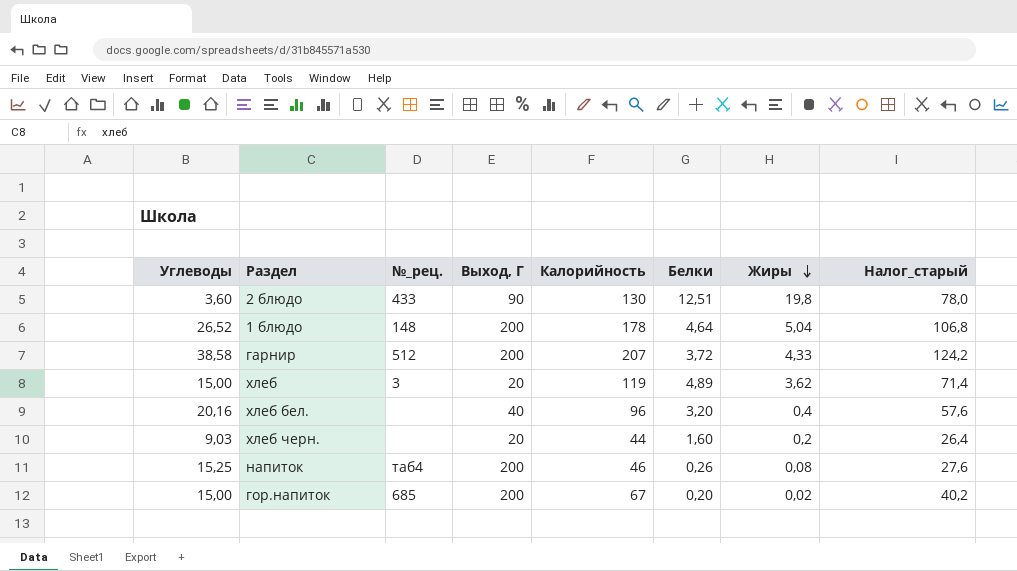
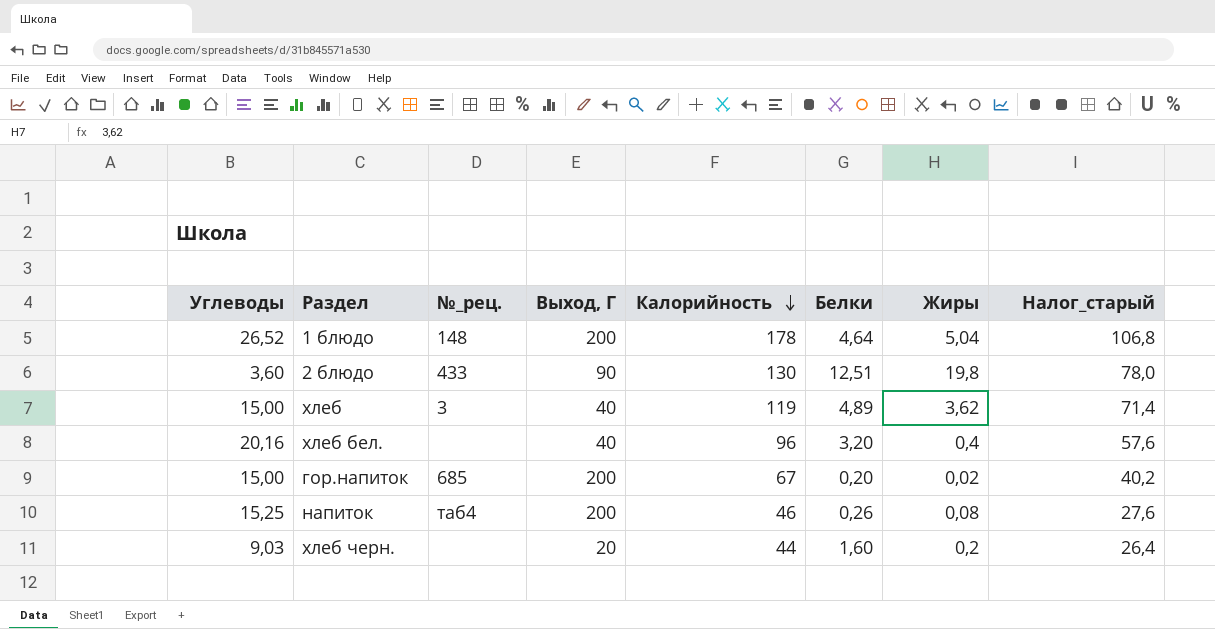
row order: Жиры descending -> Калорийность descending
row гарнир: 38,58 | 512 | 200 | 207 | 3,72 | 4,33 | 124,2 -> none
хлеб | Выход, Г: 20 -> 40

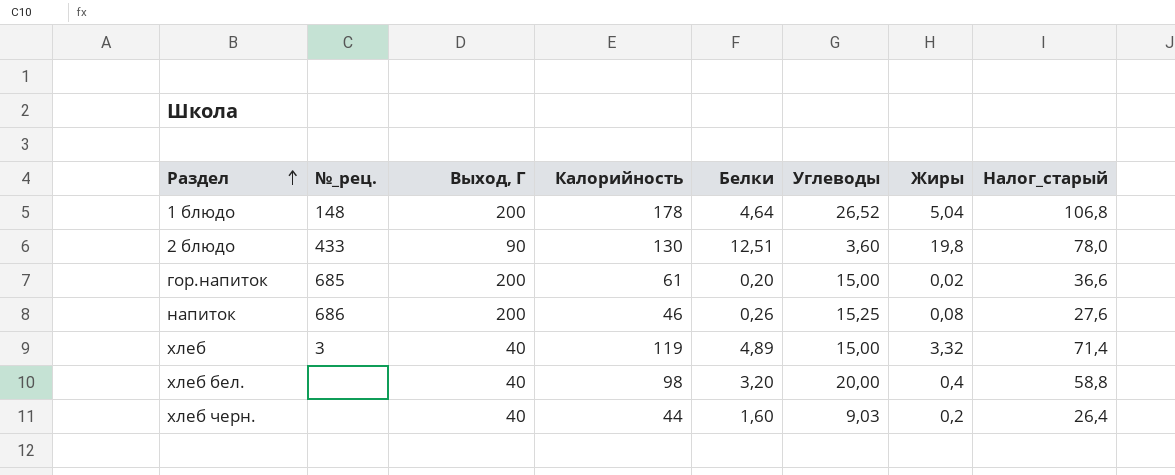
row order: Калорийность descending -> Раздел ascending
column Углеводы | position: 1 -> 6
гор.напиток | Калорийность: 67 -> 61
гор.напиток | Налог_старый: 40,2 -> 36,6
напиток | №_рец.: таб4 -> 686
хлеб | Жиры: 3,62 -> 3,32
хлеб бел. | Калорийность: 96 -> 98
хлеб бел. | Углеводы: 20,16 -> 20,00
хлеб бел. | Налог_старый: 57,6 -> 58,8
хлеб черн. | Выход, Г: 20 -> 40

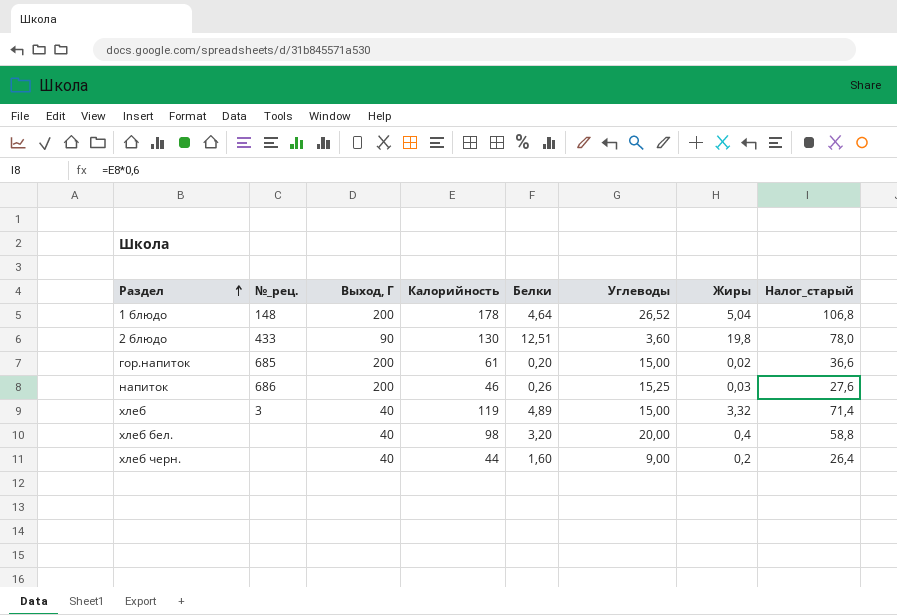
напиток | Жиры: 0,08 -> 0,03
хлеб черн. | Углеводы: 9,03 -> 9,00

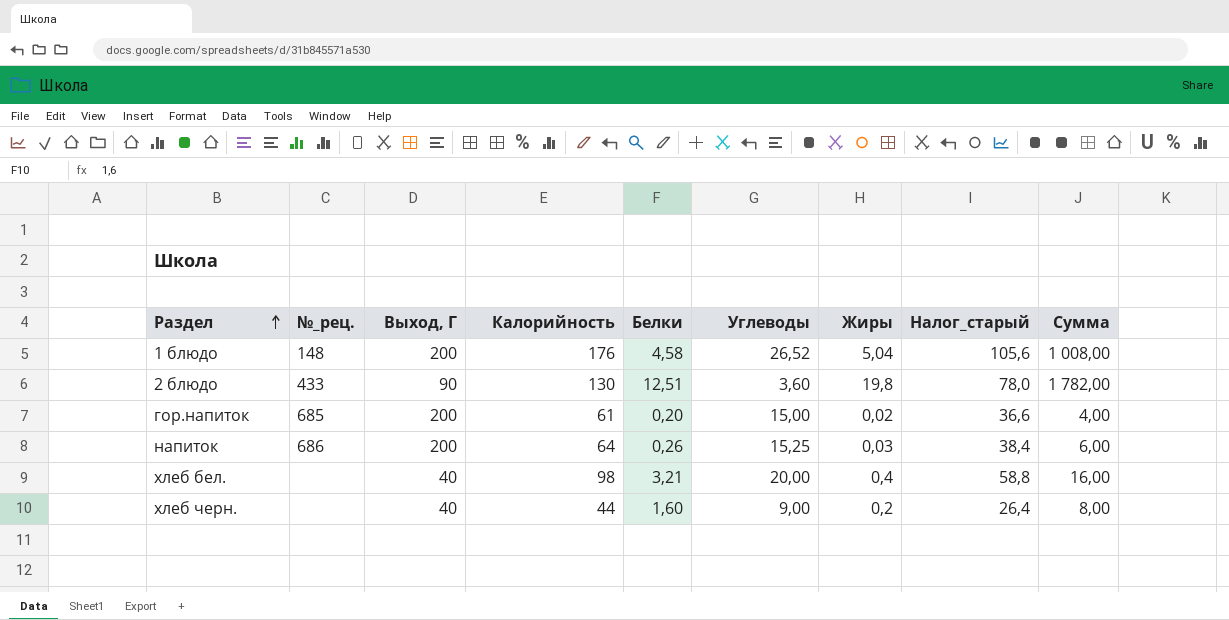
column Сумма | formula: none -> [Выход, Г] * [Жиры]
row хлеб: 3 | 40 | 119 | 4,89 | 15,00 | 3,32 | 71,4 -> none
1 блюдо | Калорийность: 178 -> 176
1 блюдо | Белки: 4,64 -> 4,58
1 блюдо | Налог_старый: 106,8 -> 105,6
напиток | Калорийность: 46 -> 64
напиток | Налог_старый: 27,6 -> 38,4
хлеб бел. | Белки: 3,20 -> 3,21

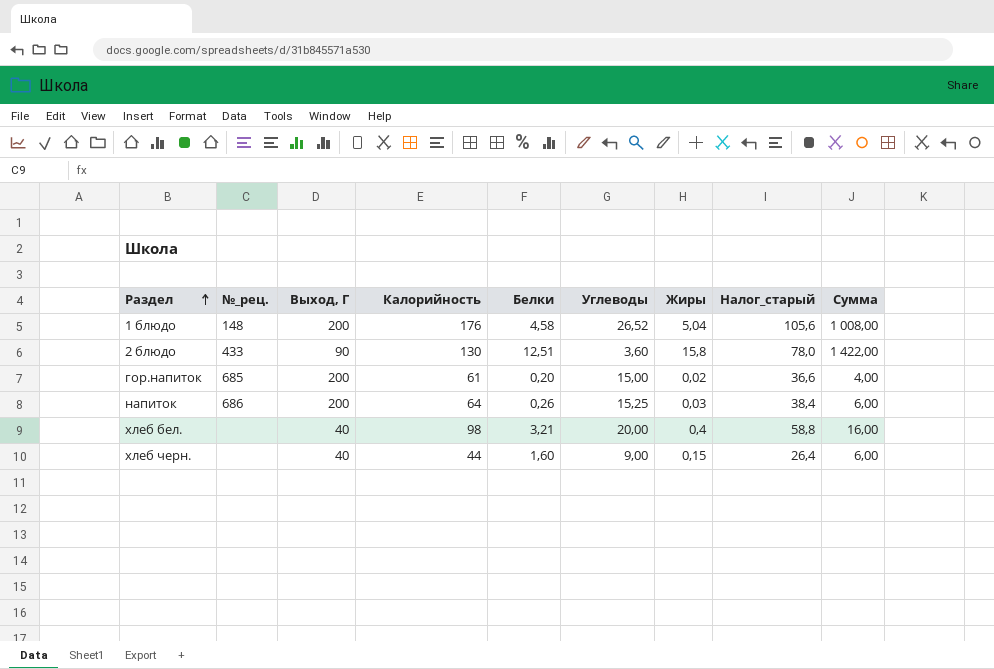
2 блюдо | Жиры: 19,8 -> 15,8
2 блюдо | Сумма: 1 782,00 -> 1 422,00
хлеб черн. | Жиры: 0,2 -> 0,15
хлеб черн. | Сумма: 8,00 -> 6,00

